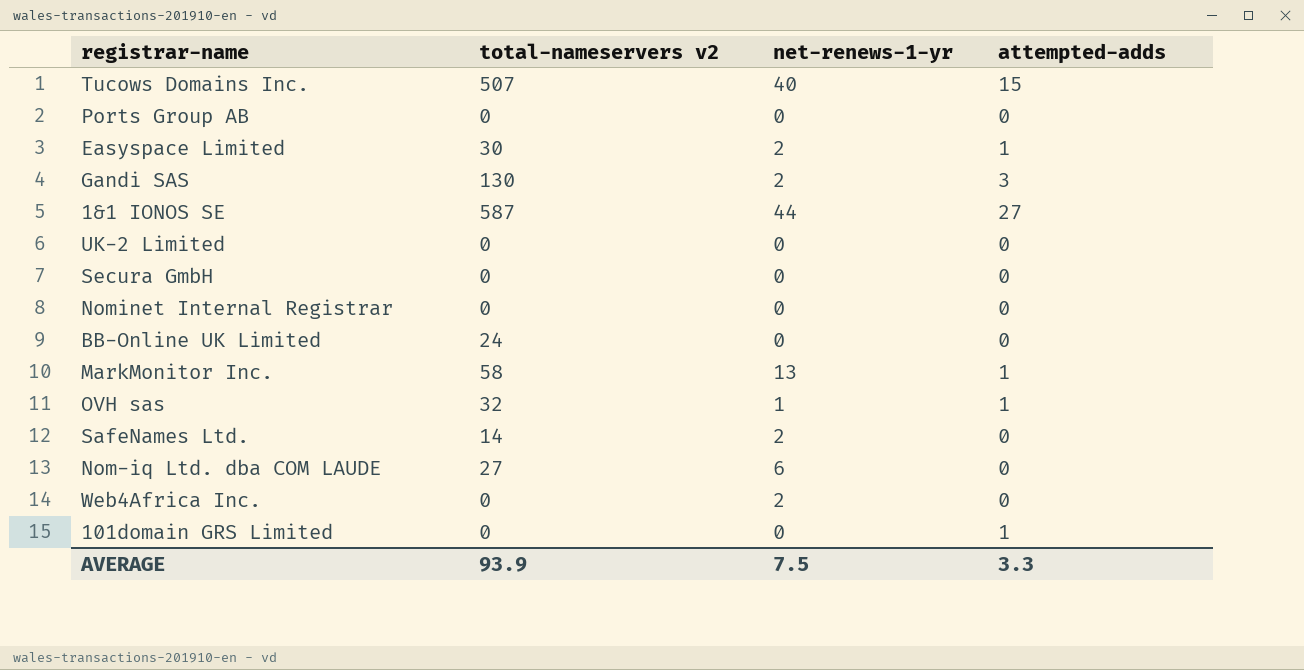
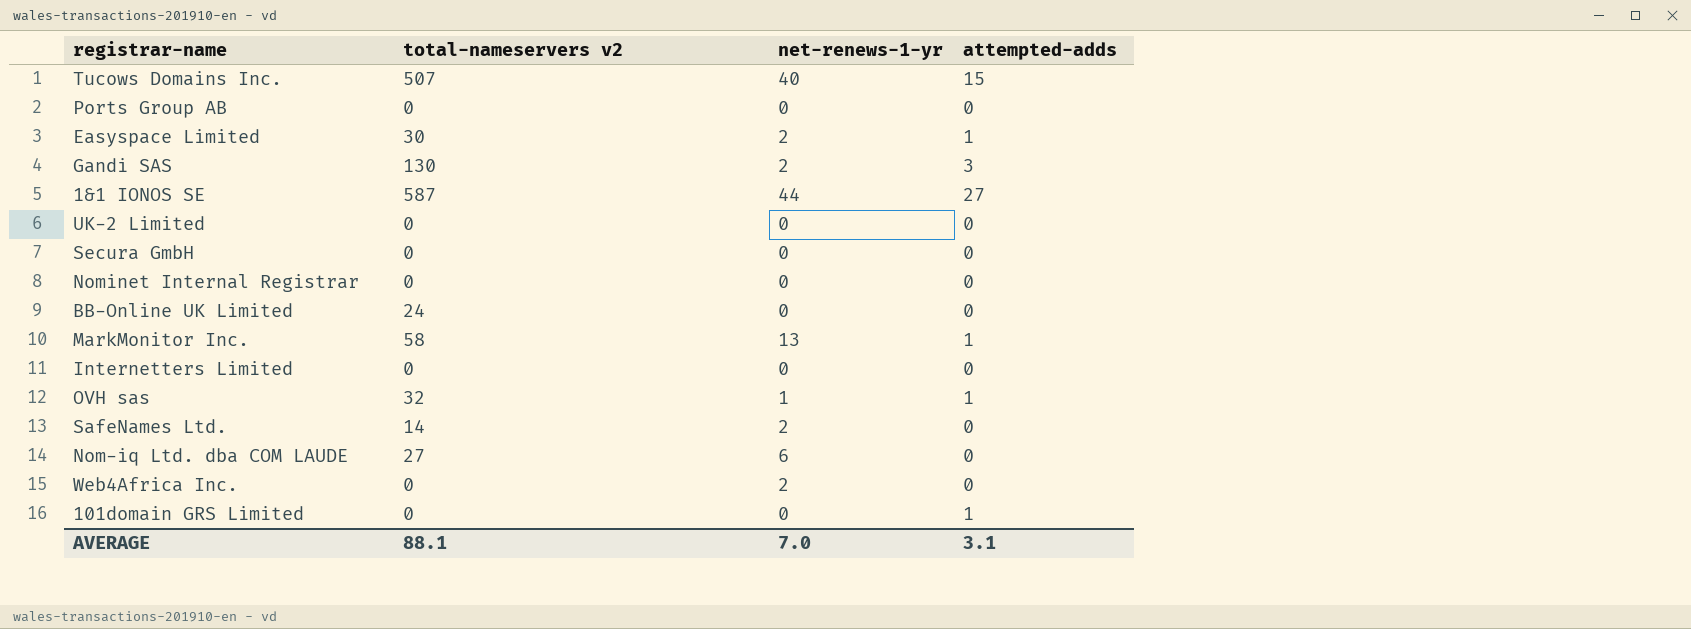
row Internetters Limited: none -> 0 | 0 | 0
AVERAGE | total-nameservers v2: 93.9 -> 88.1
AVERAGE | net-renews-1-yr: 7.5 -> 7.0
AVERAGE | attempted-adds: 3.3 -> 3.1

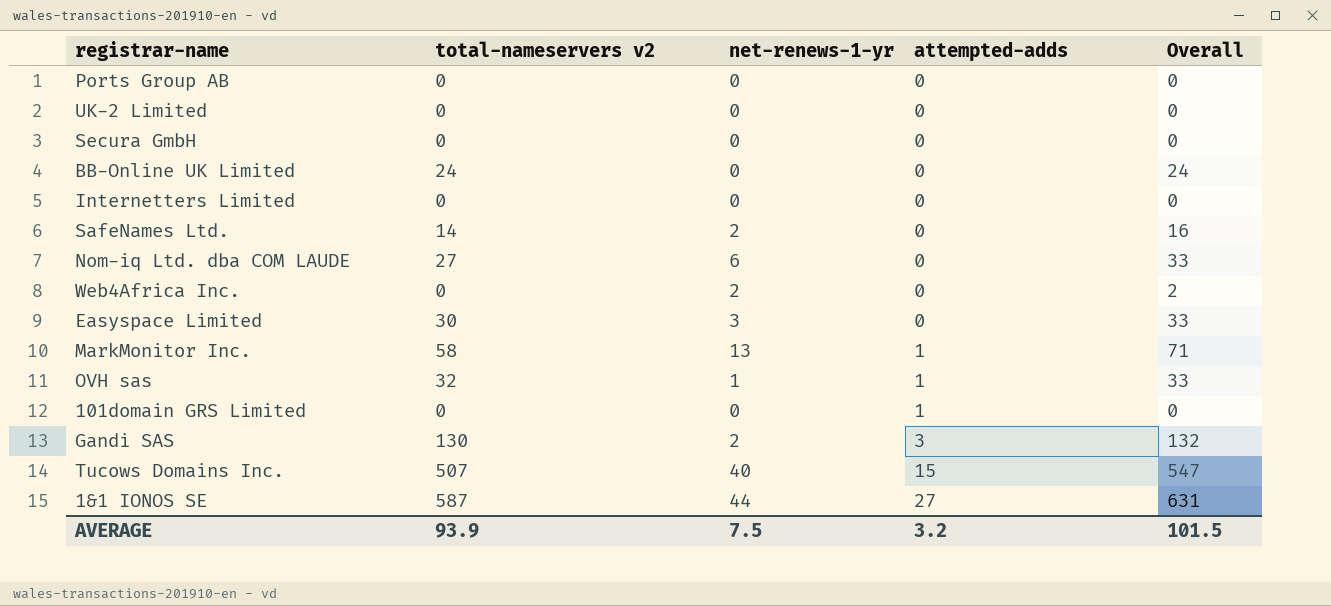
row order: none -> attempted-adds ascending
column Overall | formula: none -> [total-nameservers v2] + [net-renews-1-yr]
row Nominet Internal Registrar: 0 | 0 | 0 -> none
Easyspace Limited | net-renews-1-yr: 2 -> 3
Easyspace Limited | attempted-adds: 1 -> 0
AVERAGE | total-nameservers v2: 88.1 -> 93.9
AVERAGE | net-renews-1-yr: 7.0 -> 7.5
AVERAGE | attempted-adds: 3.1 -> 3.2

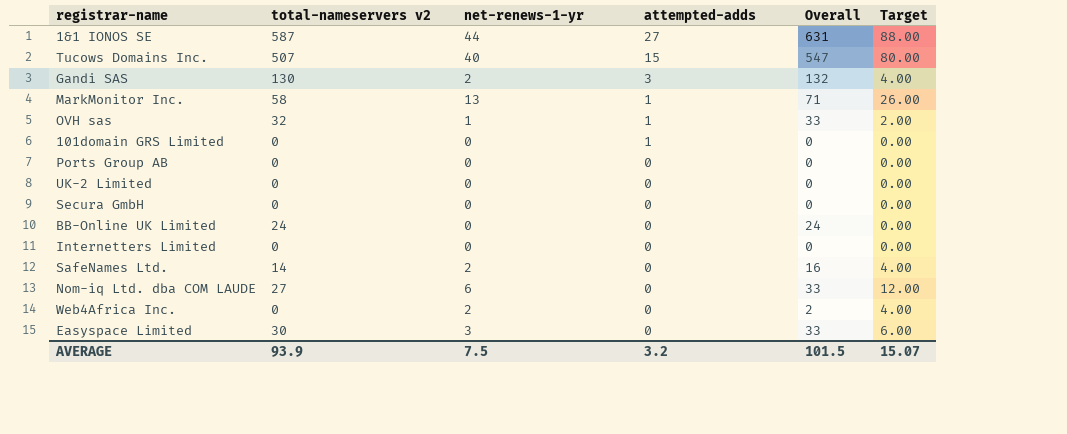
row order: attempted-adds ascending -> attempted-adds descending
column Target | formula: none -> [net-renews-1-yr] * 2

